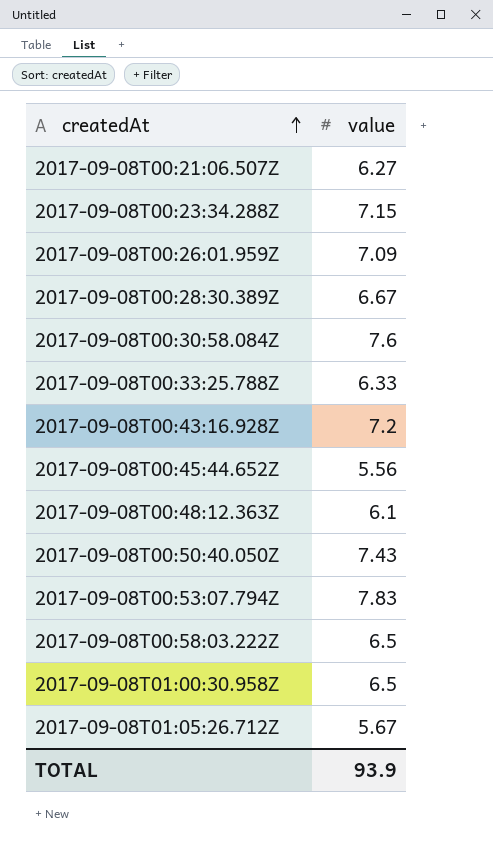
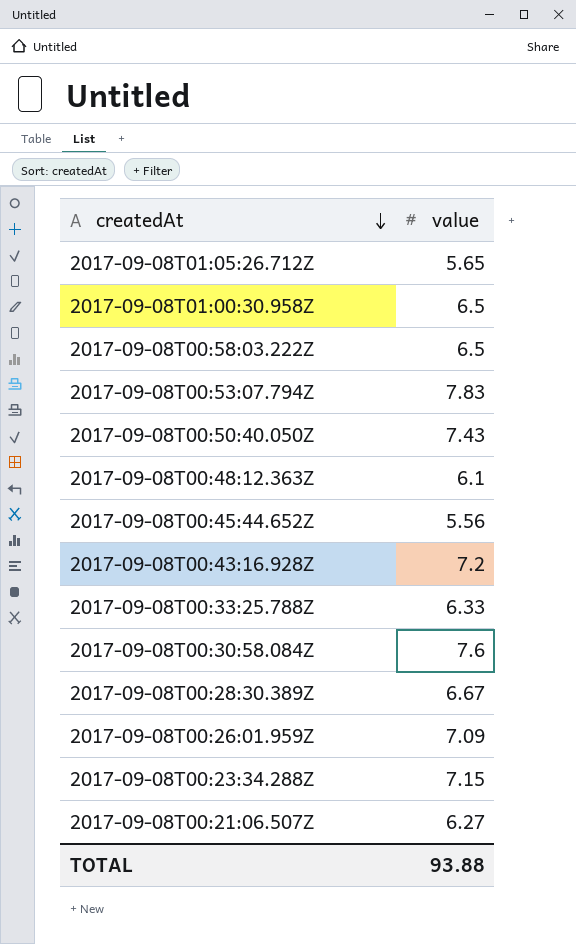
row order: createdAt ascending -> createdAt descending
2017-09-08T01:05:26.712Z | value: 5.67 -> 5.65
TOTAL | value: 93.9 -> 93.88

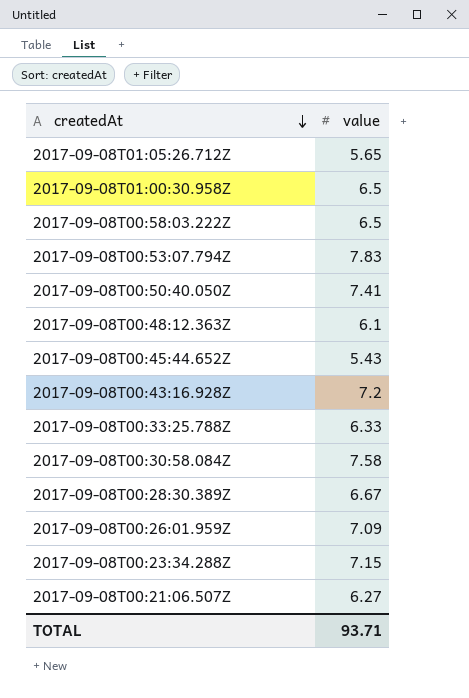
2017-09-08T00:50:40.050Z | value: 7.43 -> 7.41
2017-09-08T00:45:44.652Z | value: 5.56 -> 5.43
2017-09-08T00:30:58.084Z | value: 7.6 -> 7.58
TOTAL | value: 93.88 -> 93.71

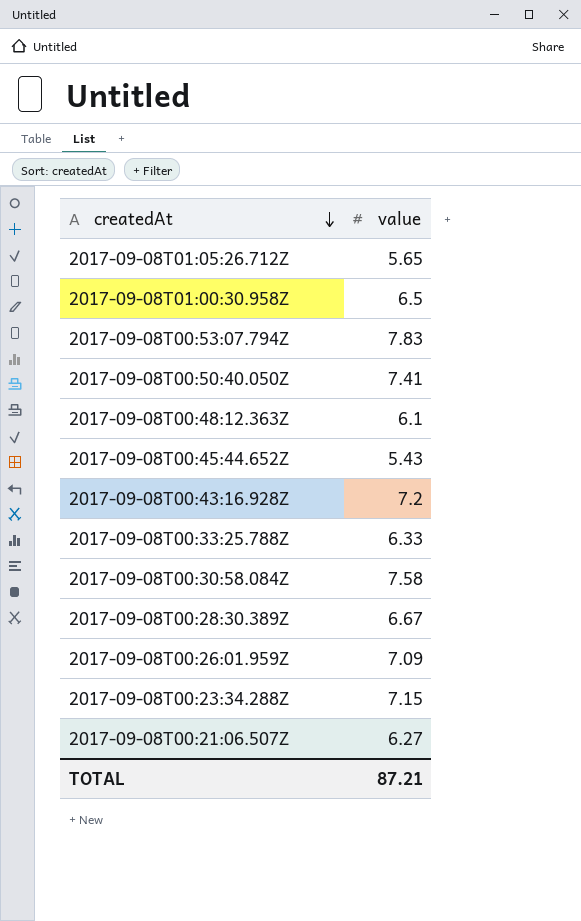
row 2017-09-08T00:58:03.222Z: 6.5 -> none
TOTAL | value: 93.71 -> 87.21

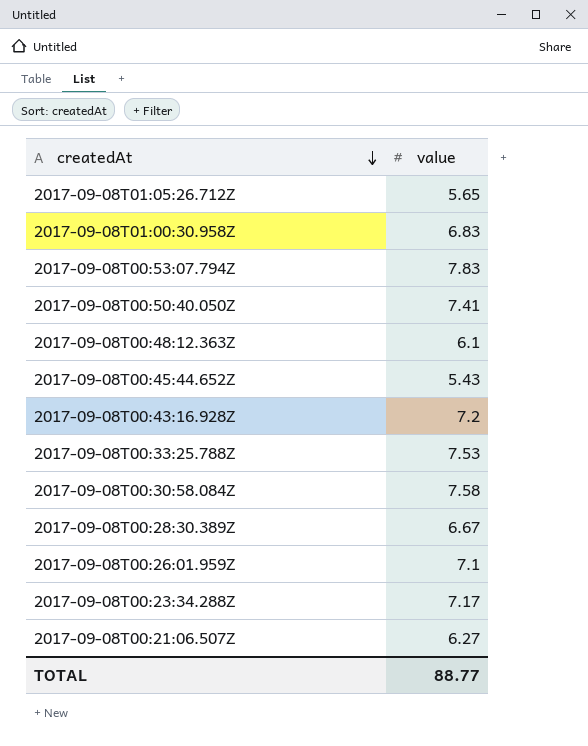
2017-09-08T01:00:30.958Z | value: 6.5 -> 6.83
2017-09-08T00:33:25.788Z | value: 6.33 -> 7.53
2017-09-08T00:26:01.959Z | value: 7.09 -> 7.1
2017-09-08T00:23:34.288Z | value: 7.15 -> 7.17
TOTAL | value: 87.21 -> 88.77

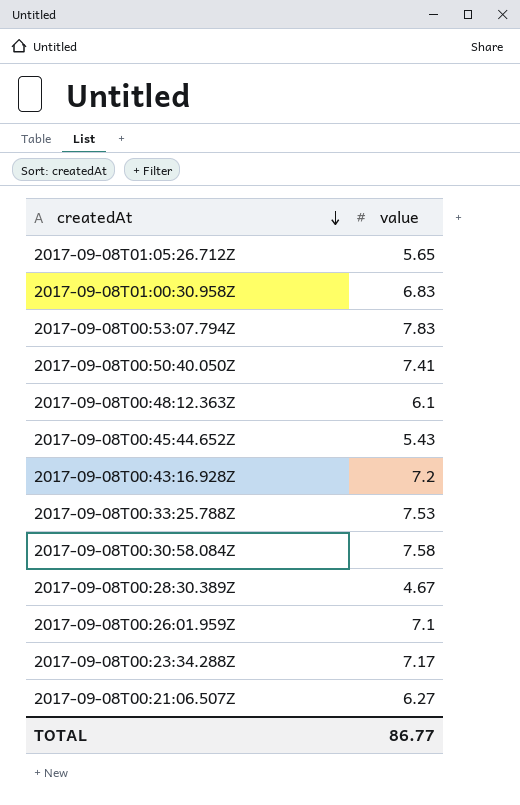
2017-09-08T00:28:30.389Z | value: 6.67 -> 4.67
TOTAL | value: 88.77 -> 86.77

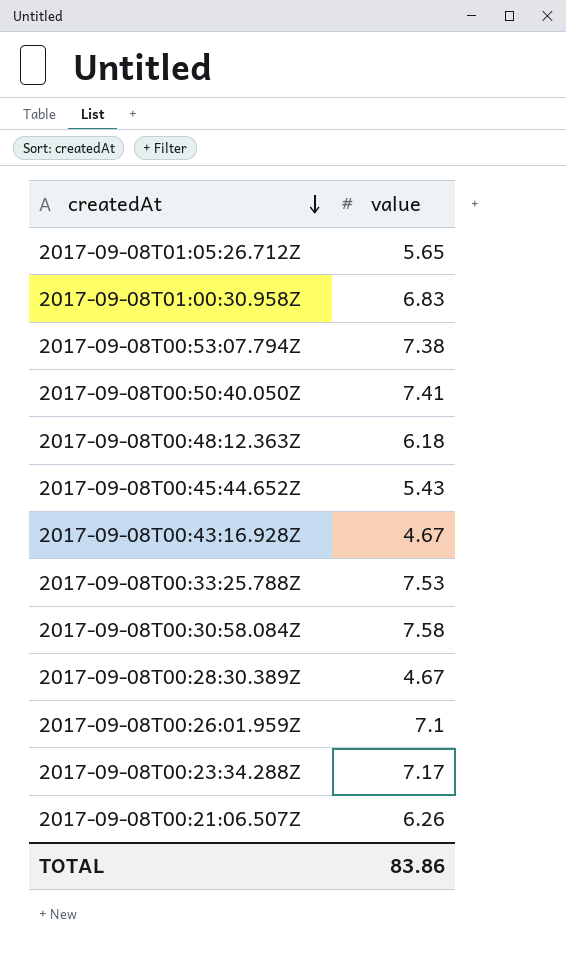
2017-09-08T00:53:07.794Z | value: 7.83 -> 7.38
2017-09-08T00:48:12.363Z | value: 6.1 -> 6.18
2017-09-08T00:43:16.928Z | value: 7.2 -> 4.67
2017-09-08T00:21:06.507Z | value: 6.27 -> 6.26
TOTAL | value: 86.77 -> 83.86

